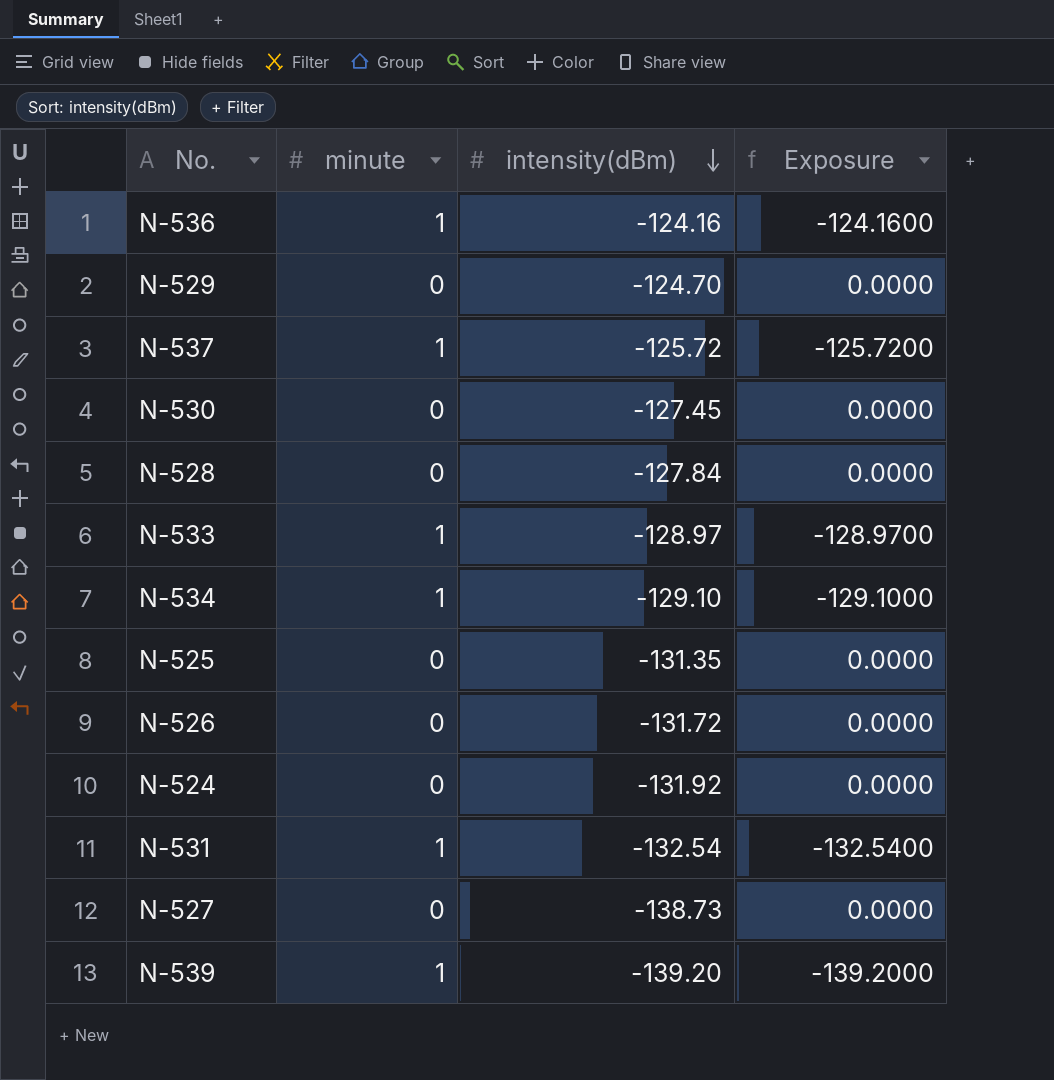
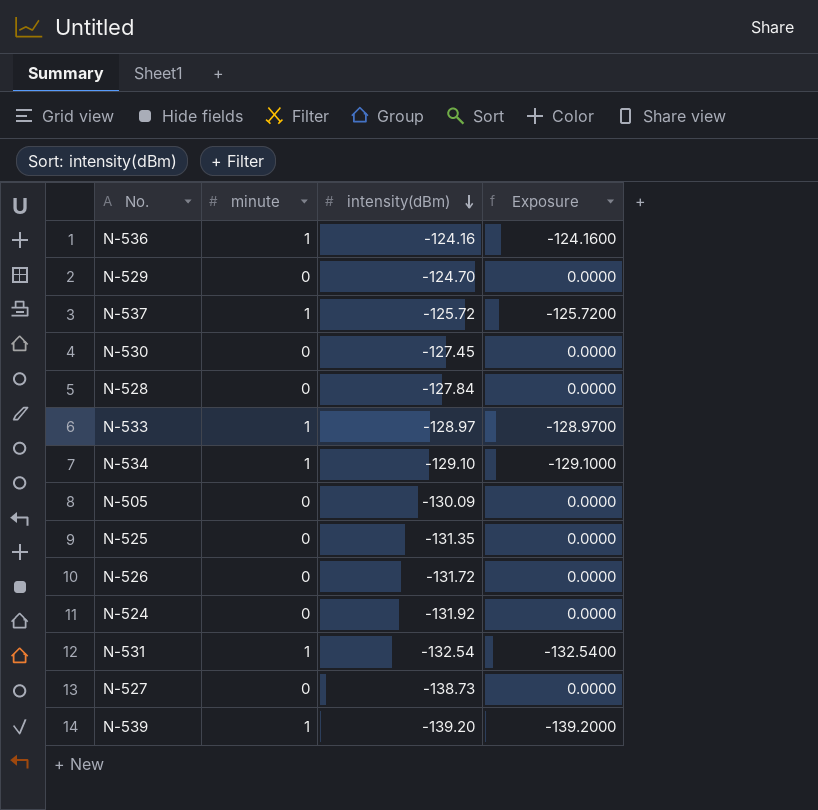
row N-505: none -> 0 | -130.09 | 0.0000

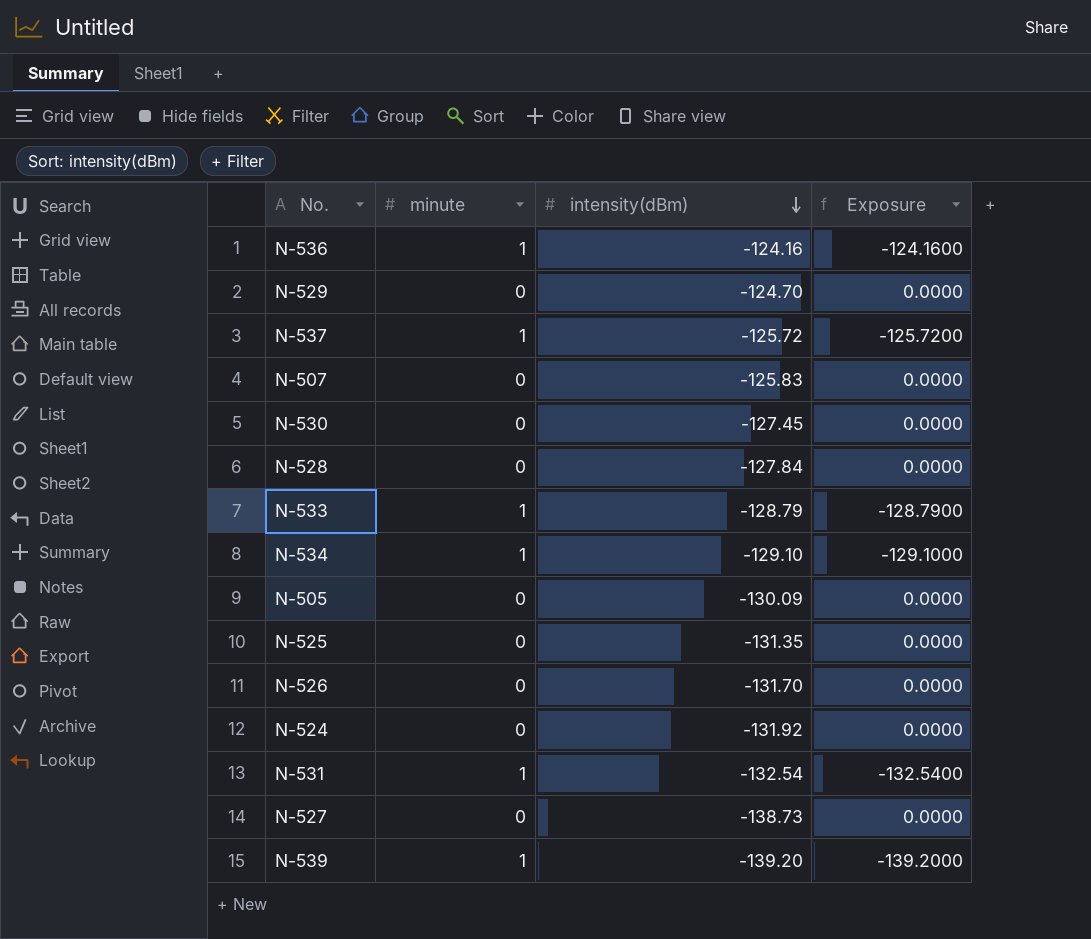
row N-507: none -> 0 | -125.83 | 0.0000
N-533 | intensity(dBm): -128.97 -> -128.79
N-533 | Exposure: -128.9700 -> -128.7900
N-526 | intensity(dBm): -131.72 -> -131.70

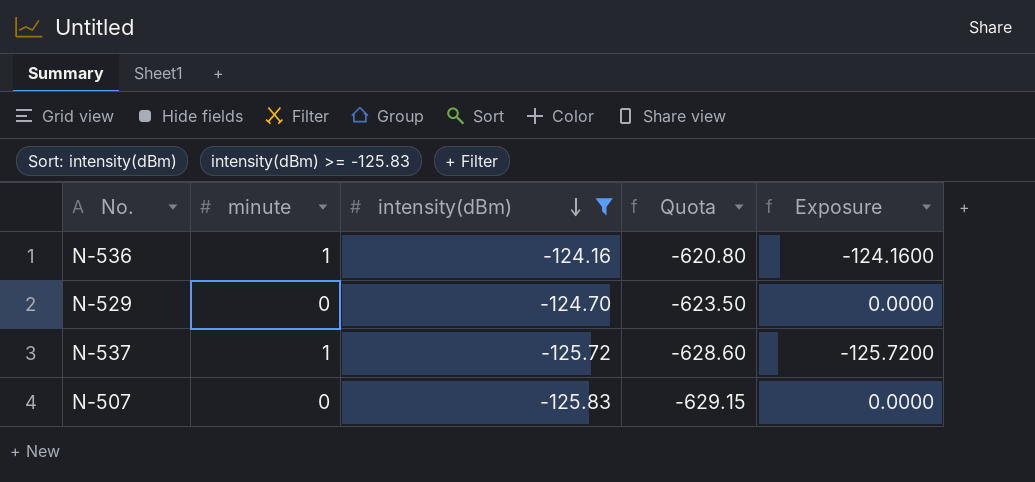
filter: none -> intensity(dBm) >= -125.83
column Quota | formula: none -> [intensity(dBm)] * 5

